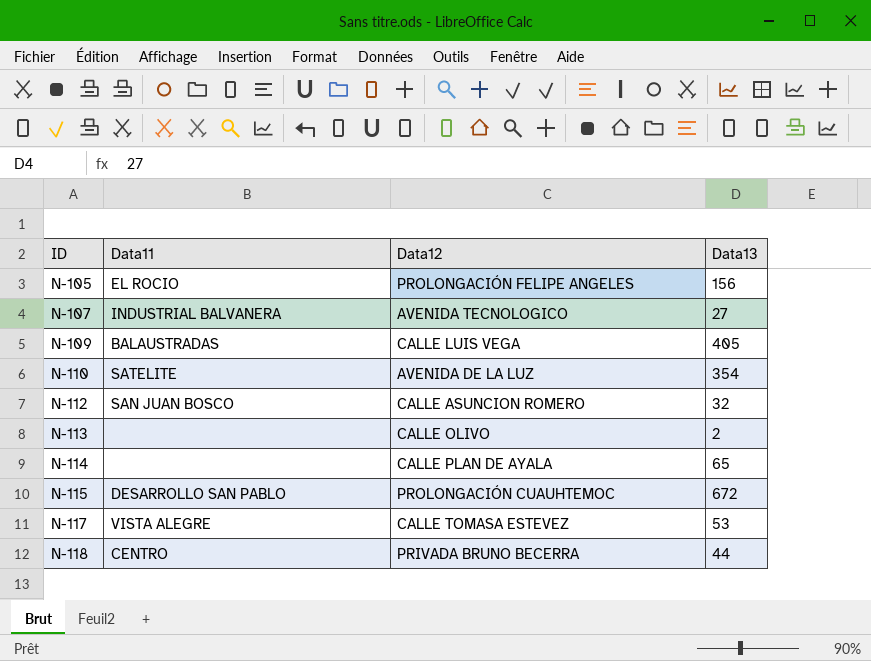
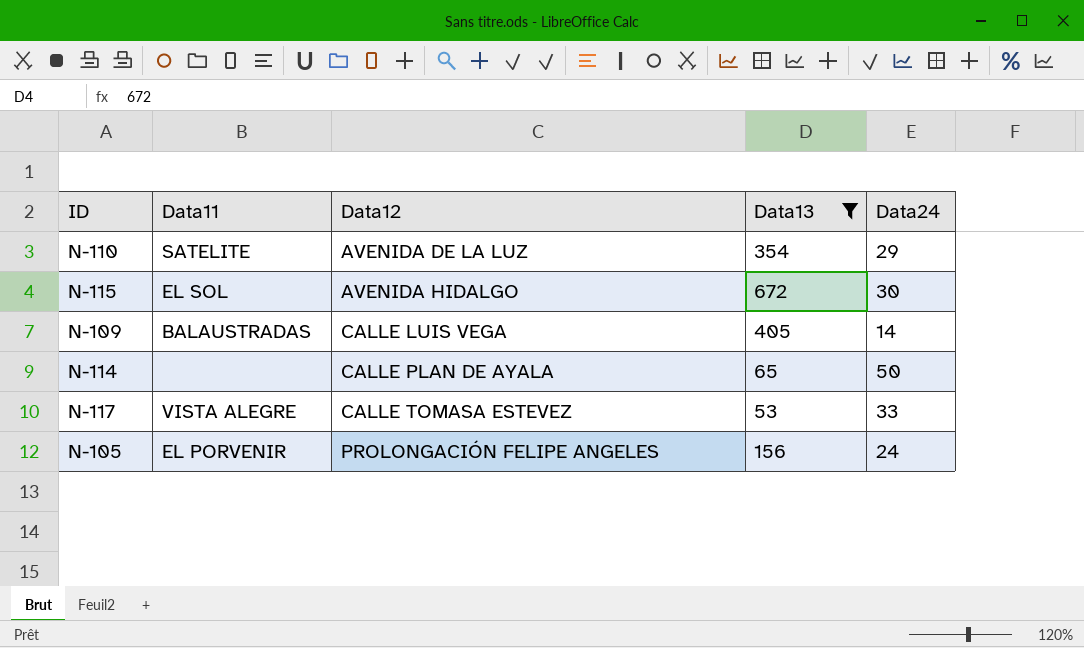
filter: none -> Data13 >= 53
row order: ID ascending -> Data12 ascending
column Data24 | position: none -> 5
N-115 | Data11: DESARROLLO SAN PABLO -> EL SOL
N-115 | Data12: PROLONGACIÓN CUAUHTEMOC -> AVENIDA HIDALGO
N-105 | Data11: EL ROCIO -> EL PORVENIR

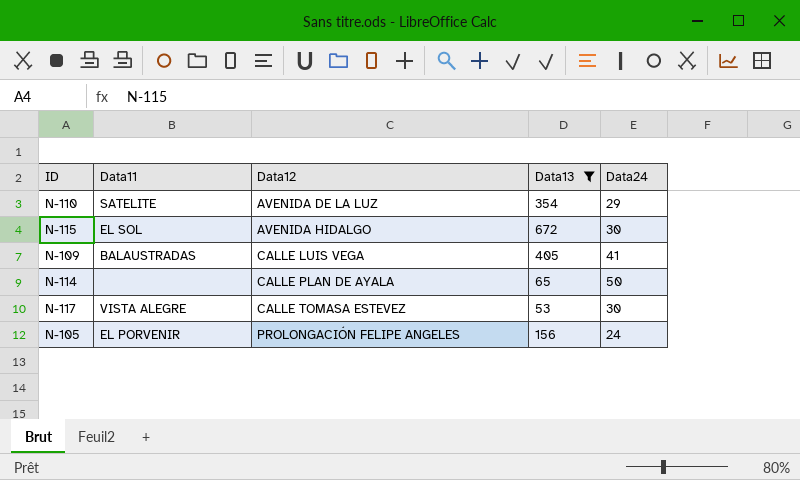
N-109 | Data24: 14 -> 41
N-117 | Data24: 33 -> 30

